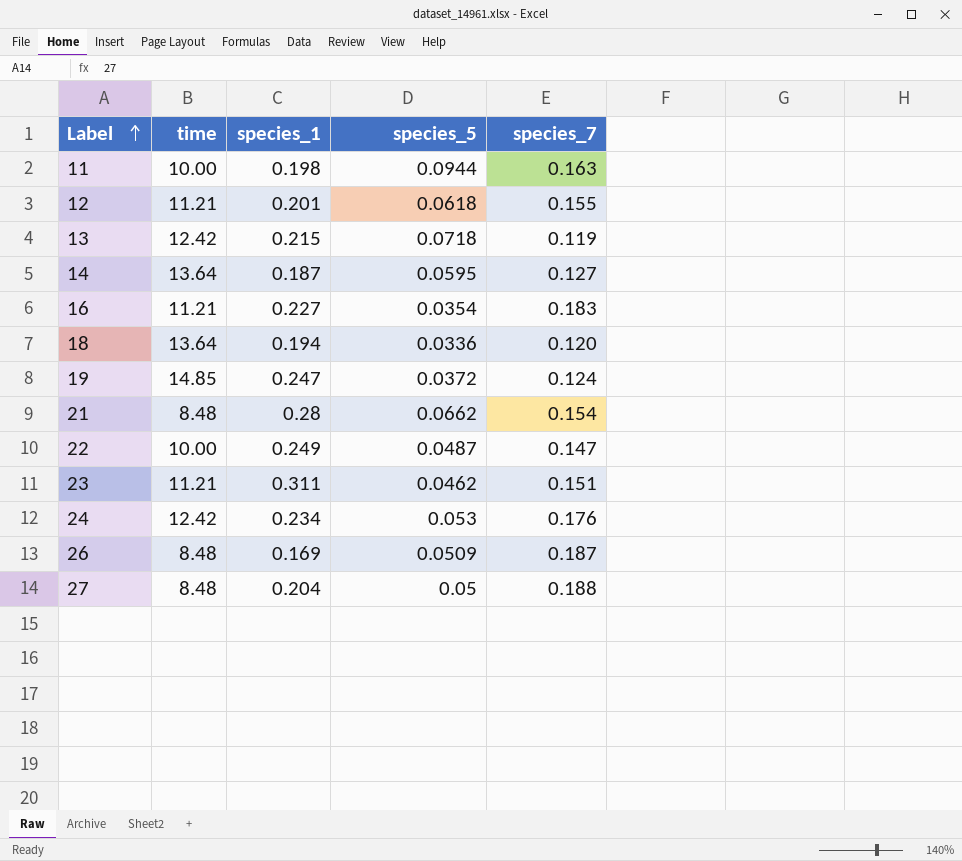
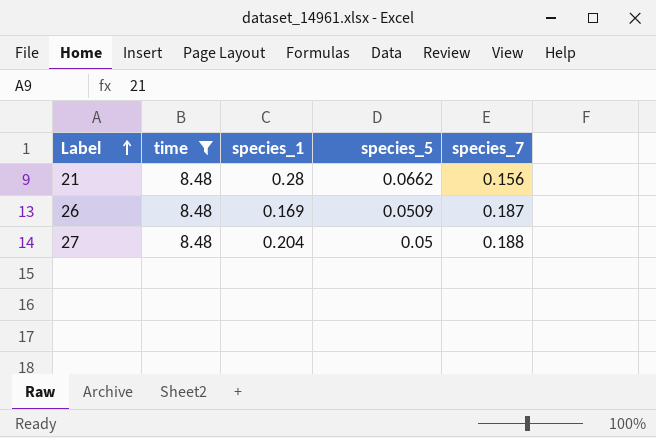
filter: none -> time = 8.48
21 | species_7: 0.154 -> 0.156

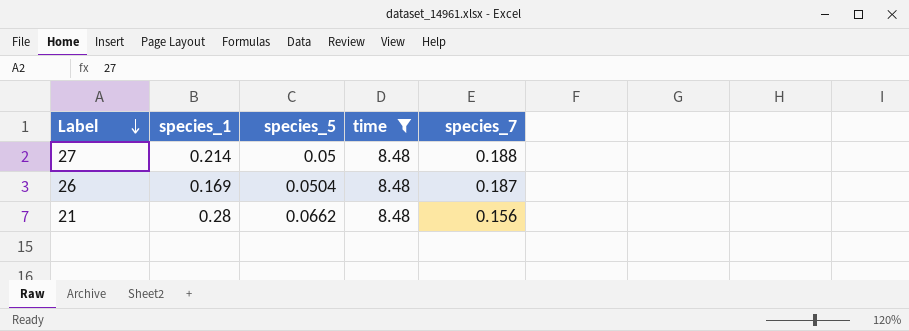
row order: Label ascending -> Label descending
column time | position: 2 -> 4
27 | species_1: 0.204 -> 0.214
26 | species_5: 0.0509 -> 0.0504

